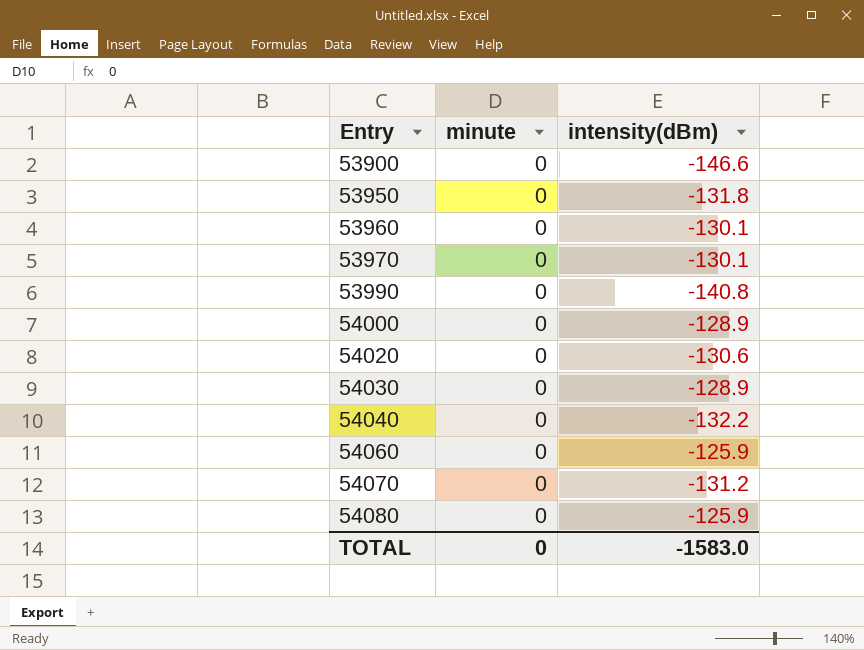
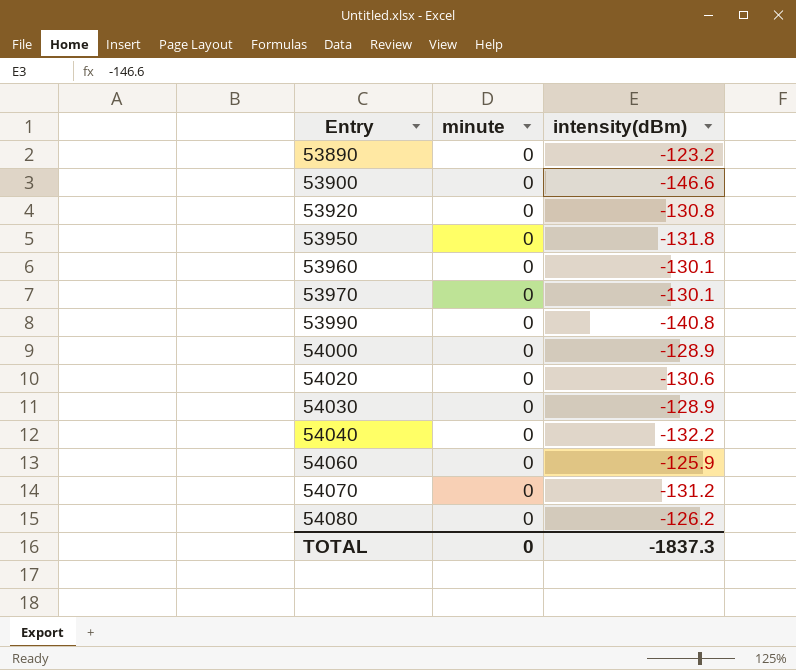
row 53890: none -> 0 | -123.2
row 53920: none -> 0 | -130.8
54080 | intensity(dBm): -125.9 -> -126.2
TOTAL | intensity(dBm): -1583.0 -> -1837.3

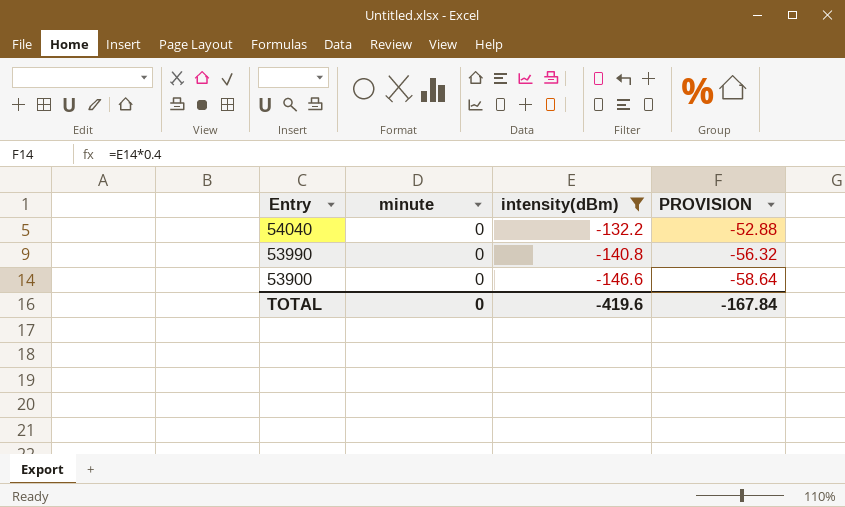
filter: none -> intensity(dBm) <= -132.2
row order: Entry ascending -> Entry descending
column PROVISION | formula: none -> [intensity(dBm)] * 0.4
TOTAL | intensity(dBm): -1837.3 -> -419.6

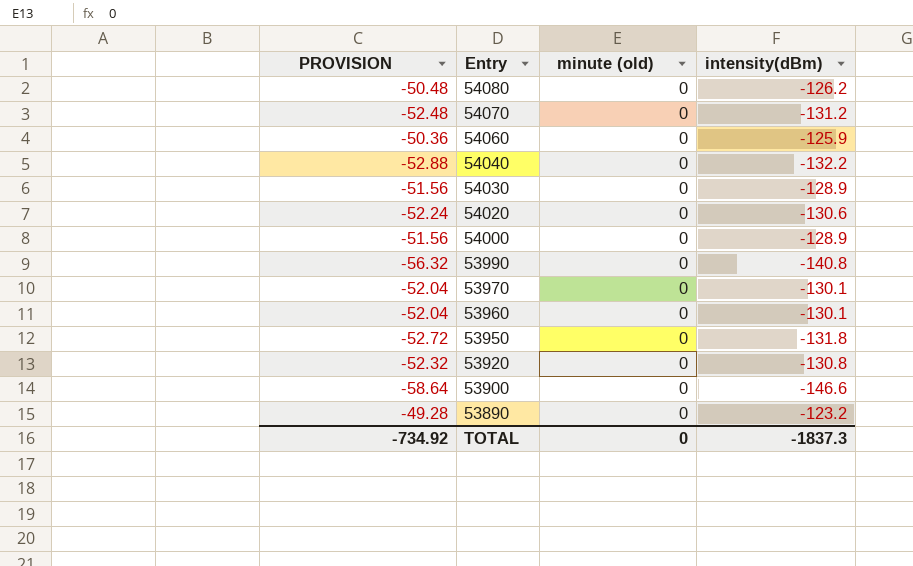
filter: intensity(dBm) <= -132.2 -> none
column PROVISION | position: 4 -> 1
column name: minute -> minute (old)
TOTAL | PROVISION: -167.84 -> -734.92
TOTAL | intensity(dBm): -419.6 -> -1837.3

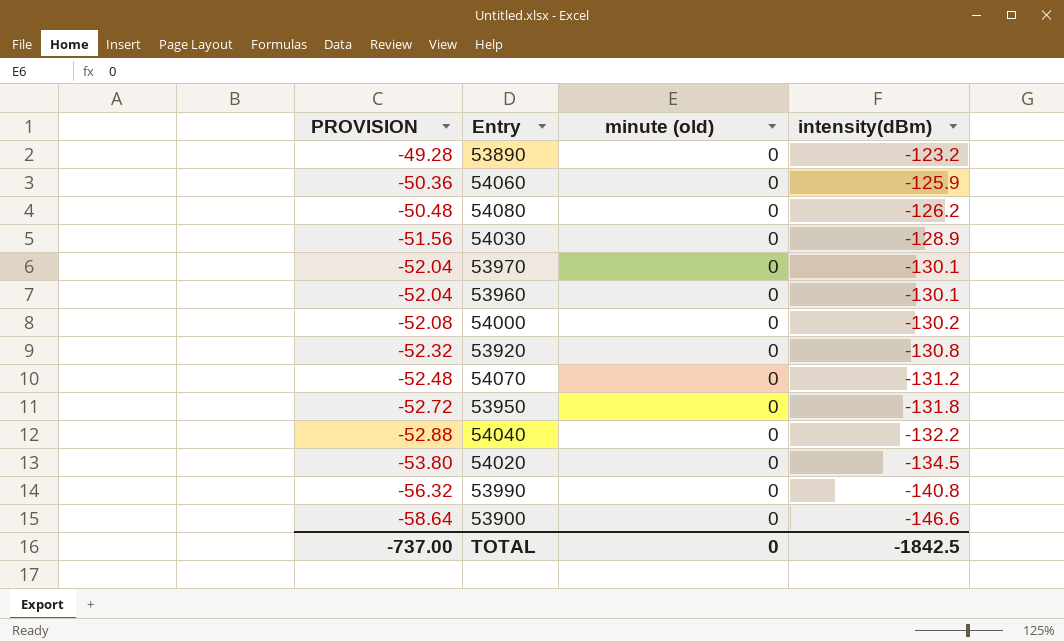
row order: Entry descending -> PROVISION descending
54000 | PROVISION: -51.56 -> -52.08
54000 | intensity(dBm): -128.9 -> -130.2
54020 | PROVISION: -52.24 -> -53.80
54020 | intensity(dBm): -130.6 -> -134.5
TOTAL | PROVISION: -734.92 -> -737.00
TOTAL | intensity(dBm): -1837.3 -> -1842.5

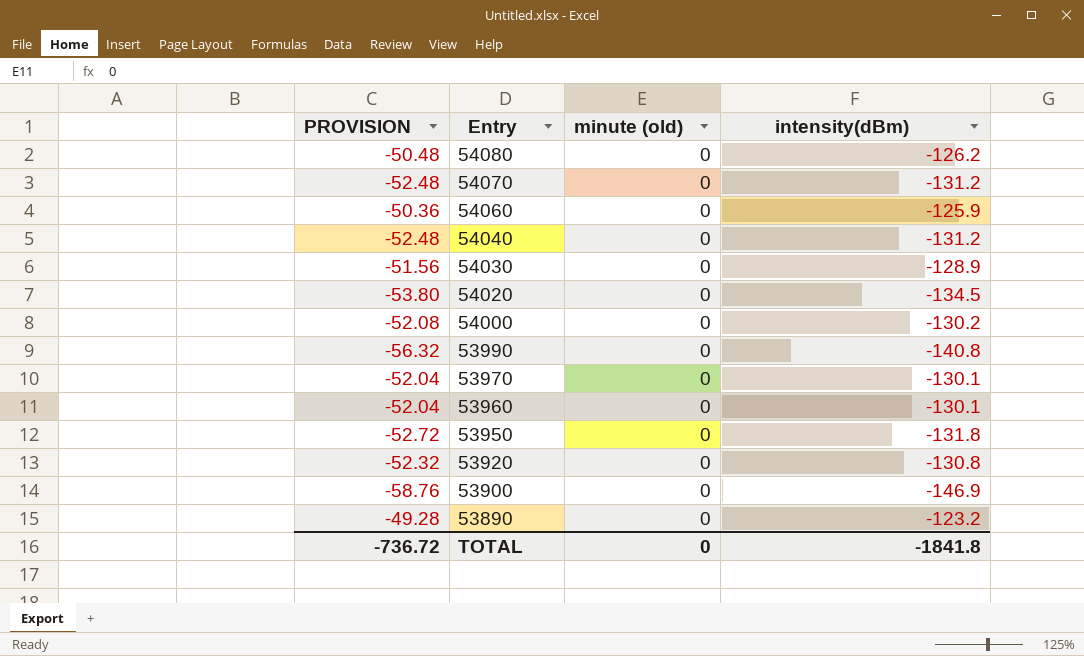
row order: PROVISION descending -> Entry descending
54040 | PROVISION: -52.88 -> -52.48
54040 | intensity(dBm): -132.2 -> -131.2
53900 | PROVISION: -58.64 -> -58.76
53900 | intensity(dBm): -146.6 -> -146.9
TOTAL | PROVISION: -737.00 -> -736.72
TOTAL | intensity(dBm): -1842.5 -> -1841.8

